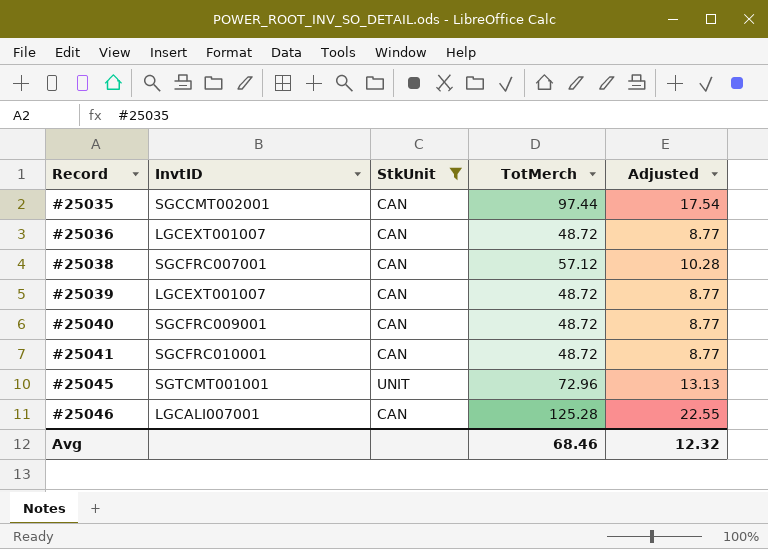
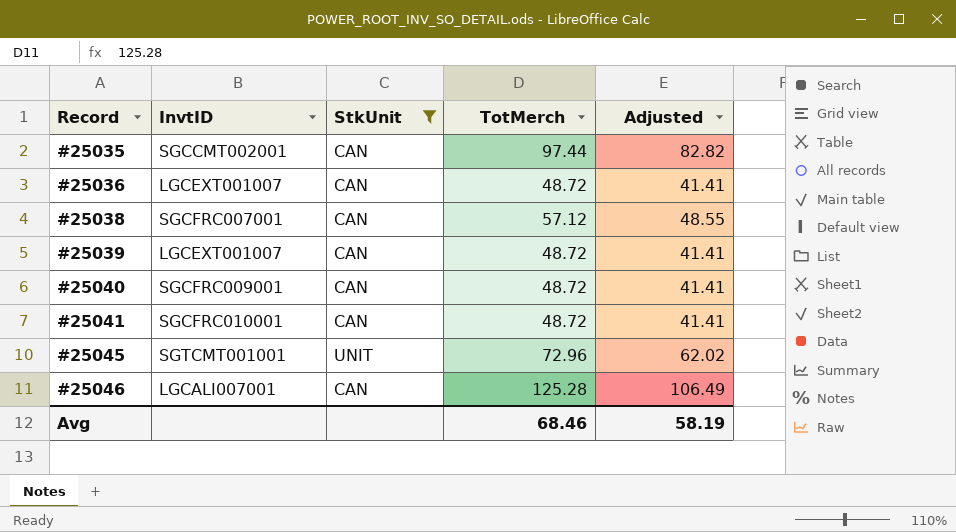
column Adjusted | formula: [TotMerch] * 0.18 -> [TotMerch] * 0.85
Avg | Adjusted: 12.32 -> 58.19

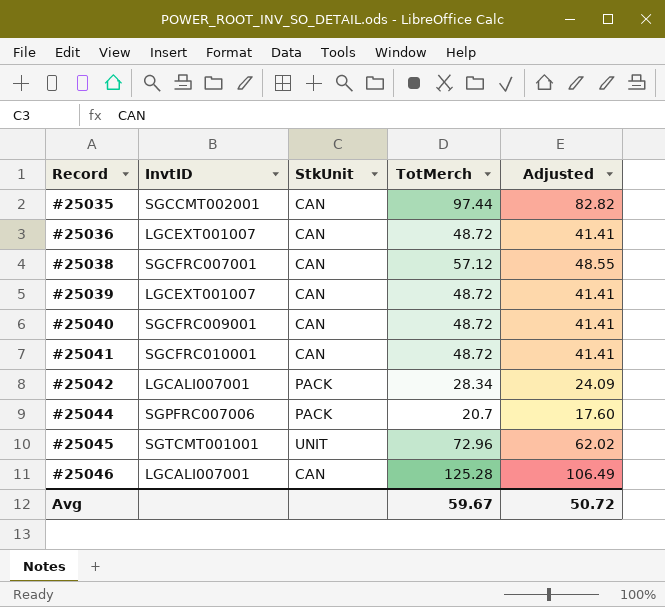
filter: StkUnit != PACK -> none
Avg | TotMerch: 68.46 -> 59.67
Avg | Adjusted: 58.19 -> 50.72

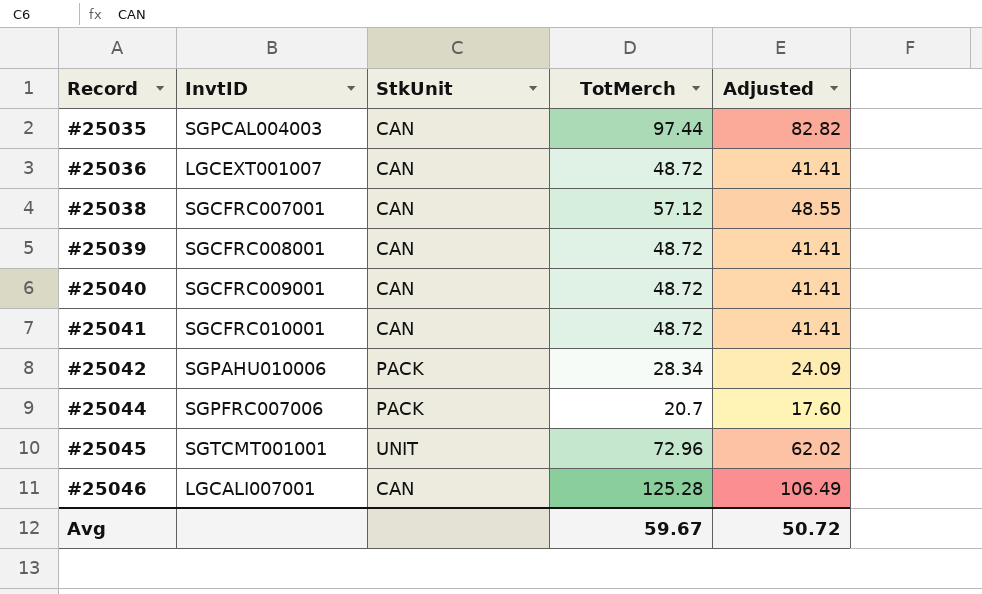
#25035 | InvtID: SGCCMT002001 -> SGPCAL004003
#25039 | InvtID: LGCEXT001007 -> SGCFRC008001
#25042 | InvtID: LGCALI007001 -> SGPAHU010006

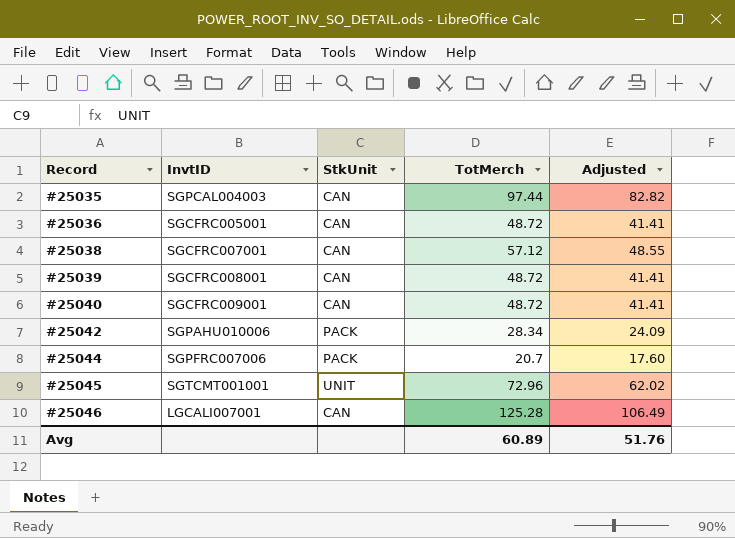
row #25041: SGCFRC010001 | CAN | 48.72 | 41.41 -> none
#25036 | InvtID: LGCEXT001007 -> SGCFRC005001
Avg | TotMerch: 59.67 -> 60.89
Avg | Adjusted: 50.72 -> 51.76

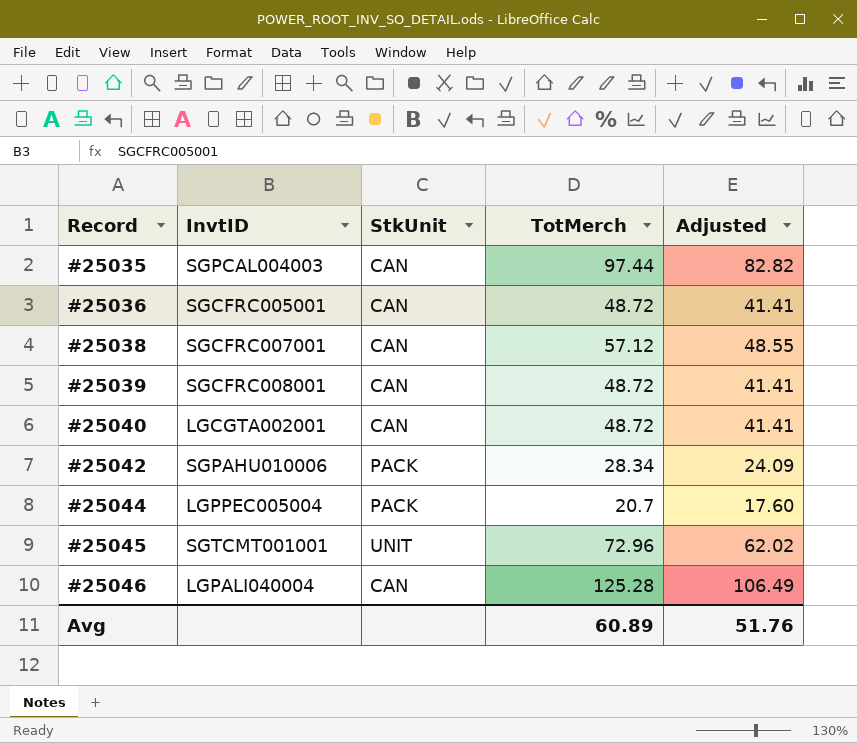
#25040 | InvtID: SGCFRC009001 -> LGCGTA002001
#25044 | InvtID: SGPFRC007006 -> LGPPEC005004
#25046 | InvtID: LGCALI007001 -> LGPALI040004

